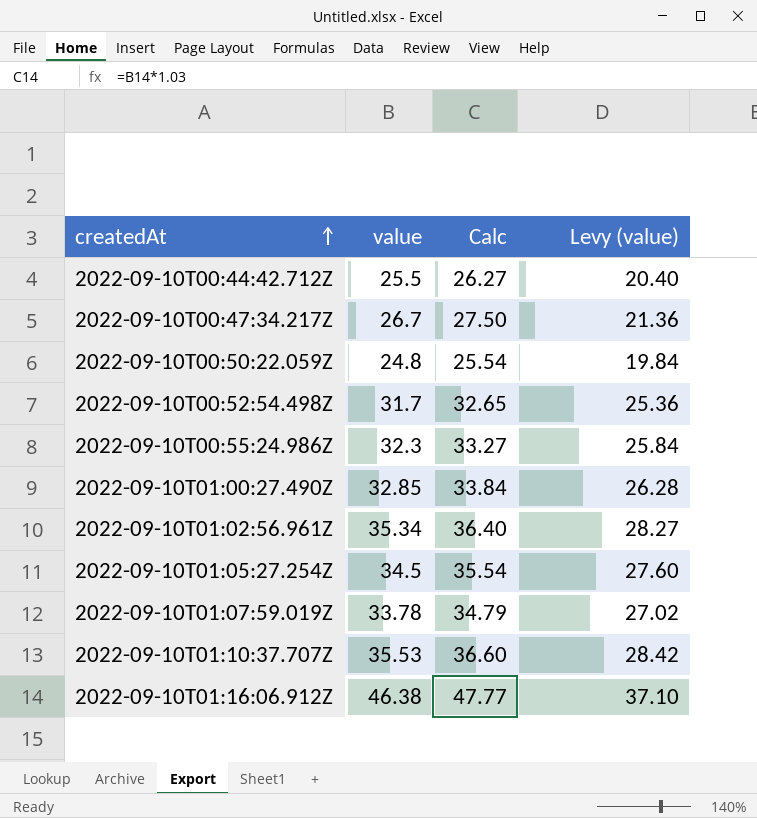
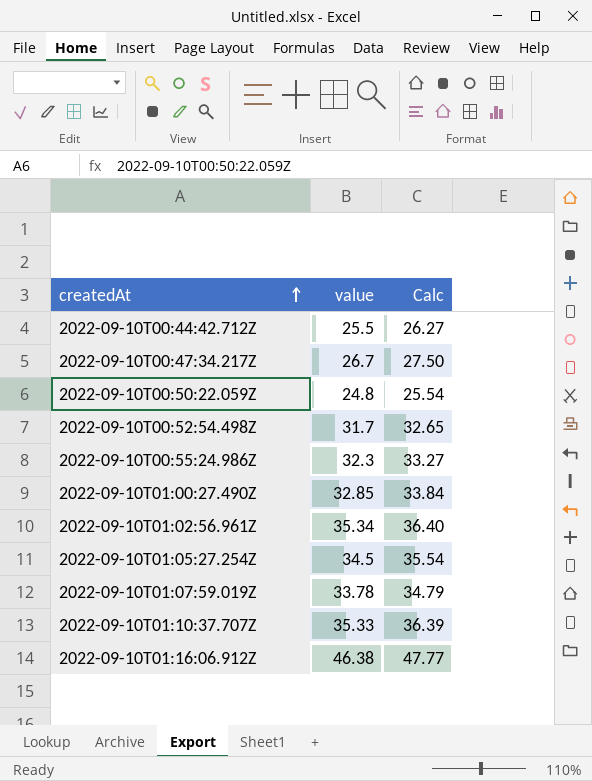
column Levy (value) | formula: [value] * 0.8 -> none
2022-09-10T01:10:37.707Z | value: 35.53 -> 35.33
2022-09-10T01:10:37.707Z | Calc: 36.60 -> 36.39

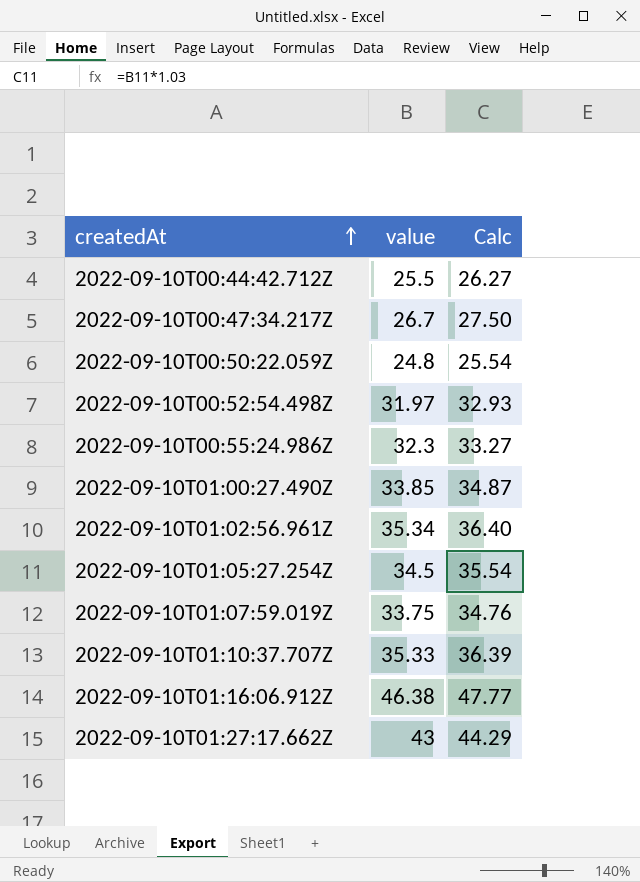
2022-09-10T00:52:54.498Z | value: 31.7 -> 31.97
2022-09-10T00:52:54.498Z | Calc: 32.65 -> 32.93
2022-09-10T01:00:27.490Z | value: 32.85 -> 33.85
2022-09-10T01:00:27.490Z | Calc: 33.84 -> 34.87
2022-09-10T01:07:59.019Z | value: 33.78 -> 33.75
2022-09-10T01:07:59.019Z | Calc: 34.79 -> 34.76
row 2022-09-10T01:27:17.662Z: none -> 43 | 44.29

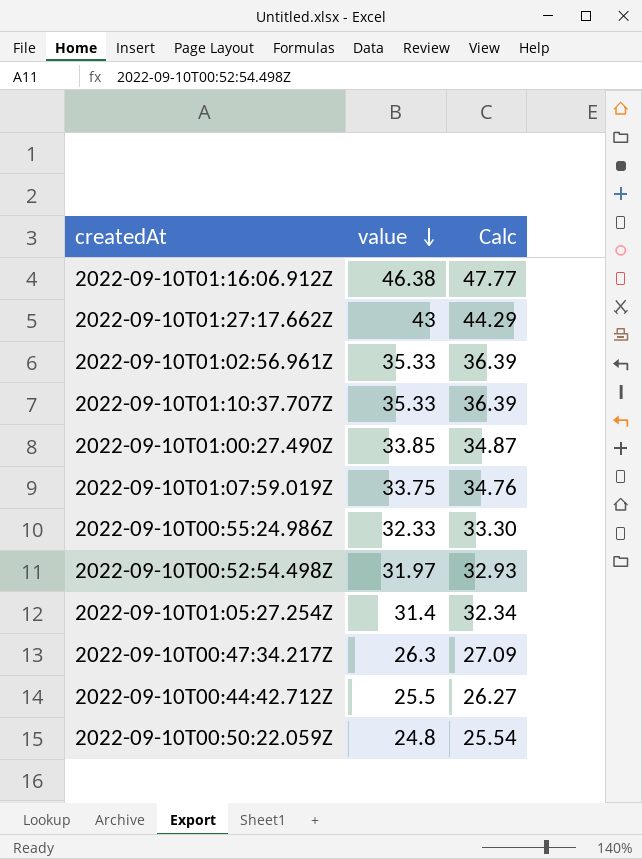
row order: createdAt ascending -> value descending
2022-09-10T01:02:56.961Z | value: 35.34 -> 35.33
2022-09-10T01:02:56.961Z | Calc: 36.40 -> 36.39
2022-09-10T00:55:24.986Z | value: 32.3 -> 32.33
2022-09-10T00:55:24.986Z | Calc: 33.27 -> 33.30
2022-09-10T01:05:27.254Z | value: 34.5 -> 31.4
2022-09-10T01:05:27.254Z | Calc: 35.54 -> 32.34
2022-09-10T00:47:34.217Z | value: 26.7 -> 26.3
2022-09-10T00:47:34.217Z | Calc: 27.50 -> 27.09

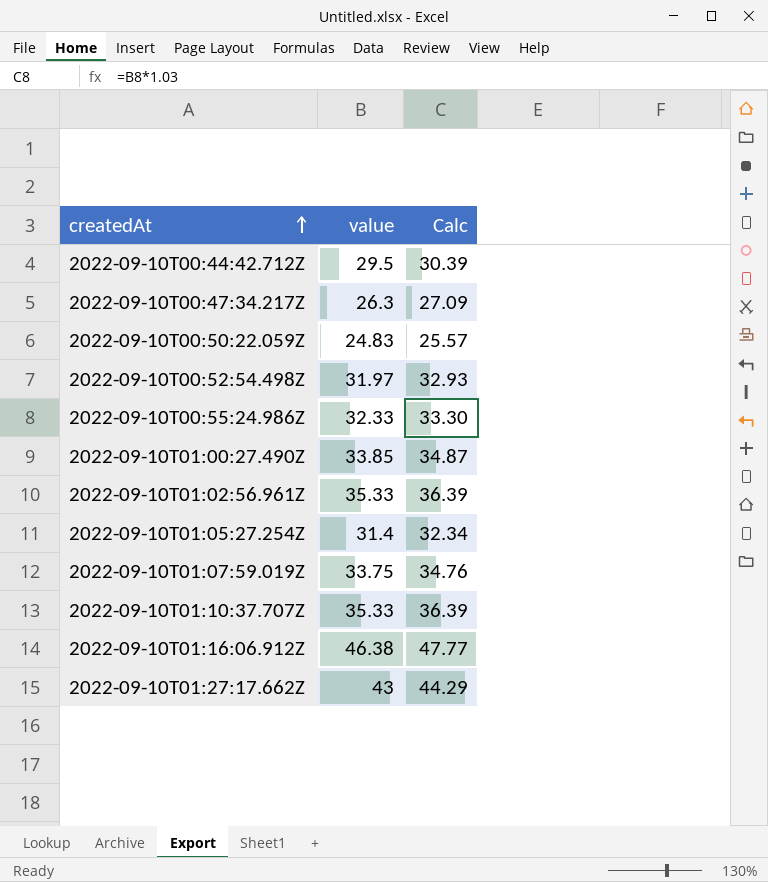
row order: value descending -> createdAt ascending
2022-09-10T00:44:42.712Z | value: 25.5 -> 29.5
2022-09-10T00:44:42.712Z | Calc: 26.27 -> 30.39
2022-09-10T00:50:22.059Z | value: 24.8 -> 24.83
2022-09-10T00:50:22.059Z | Calc: 25.54 -> 25.57

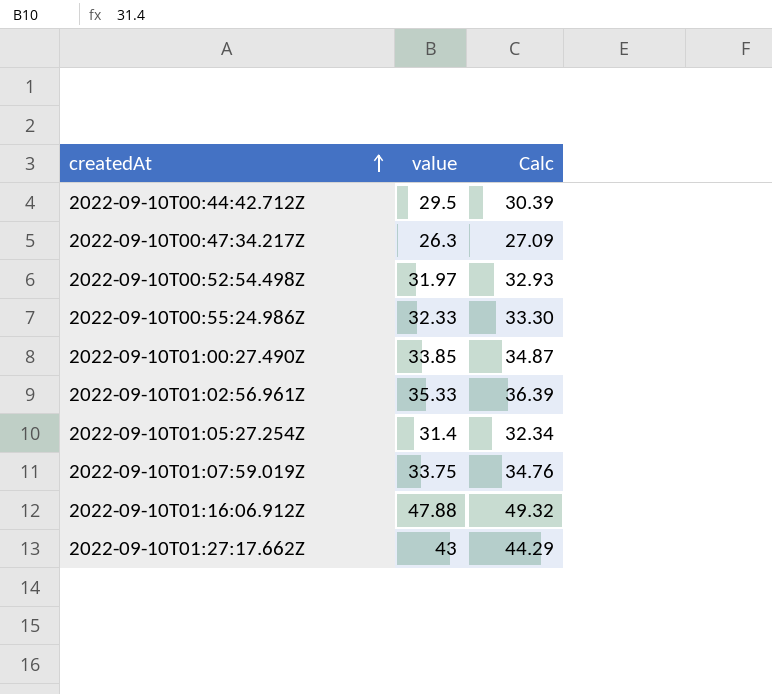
row 2022-09-10T00:50:22.059Z: 24.83 | 25.57 -> none
row 2022-09-10T01:10:37.707Z: 35.33 | 36.39 -> none
2022-09-10T01:16:06.912Z | value: 46.38 -> 47.88
2022-09-10T01:16:06.912Z | Calc: 47.77 -> 49.32

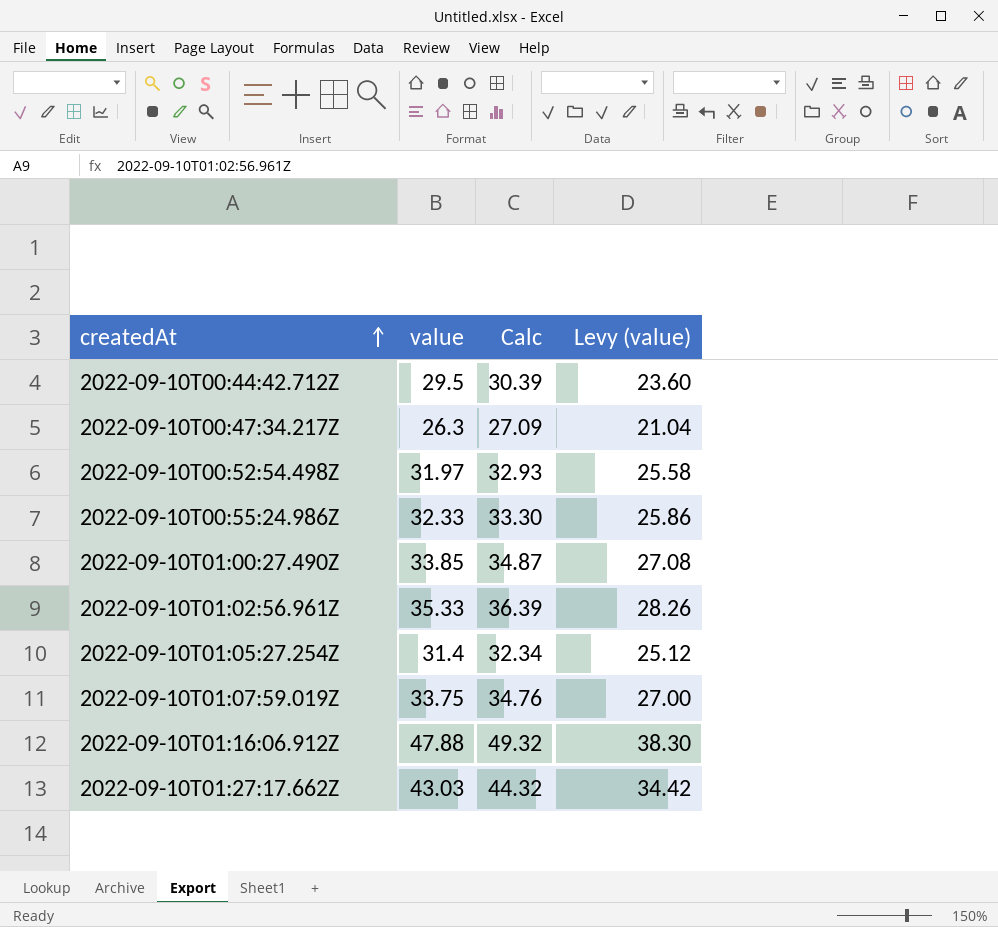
column Levy (value) | formula: none -> [value] * 0.8
2022-09-10T01:27:17.662Z | value: 43 -> 43.03
2022-09-10T01:27:17.662Z | Calc: 44.29 -> 44.32

